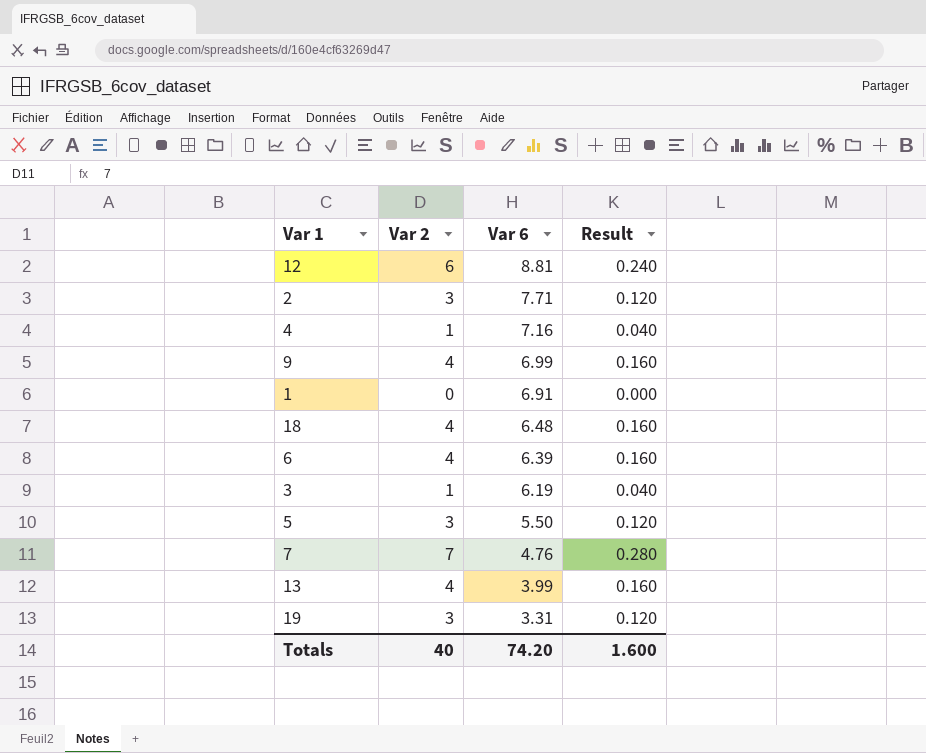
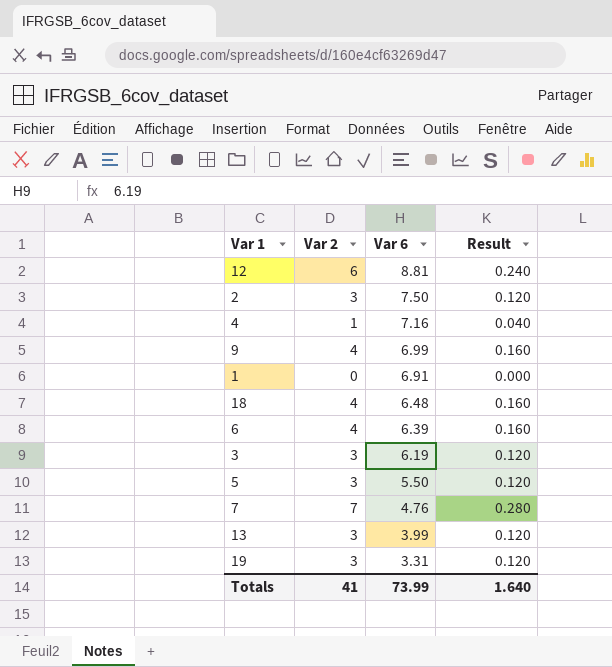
2 | Var 6: 7.71 -> 7.50
3 | Var 2: 1 -> 3
3 | Result: 0.040 -> 0.120
13 | Var 2: 4 -> 3
13 | Result: 0.160 -> 0.120
Totals | Var 2: 40 -> 41
Totals | Var 6: 74.20 -> 73.99
Totals | Result: 1.600 -> 1.640

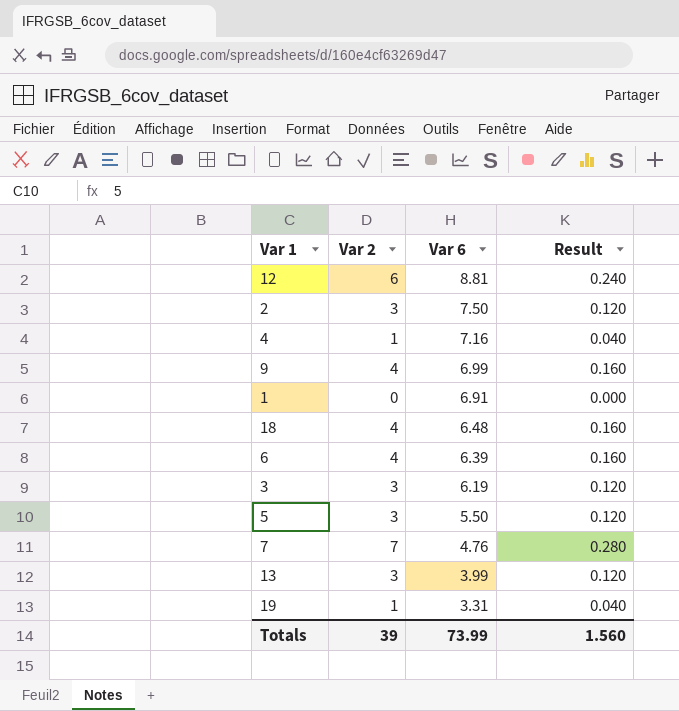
19 | Var 2: 3 -> 1
19 | Result: 0.120 -> 0.040
Totals | Var 2: 41 -> 39
Totals | Result: 1.640 -> 1.560

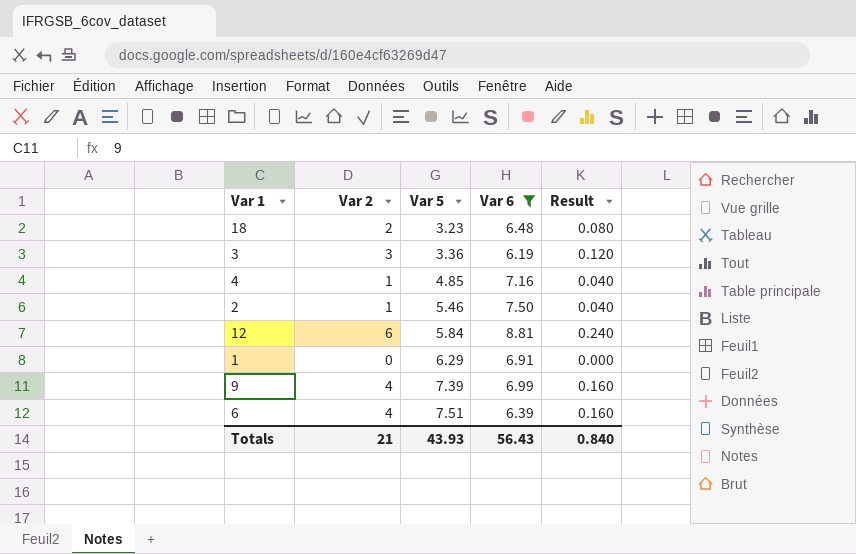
filter: none -> Var 6 >= 6.19
row order: Var 6 descending -> Var 5 ascending
column Var 5 | position: none -> 3
18 | Var 2: 4 -> 2
18 | Result: 0.160 -> 0.080
2 | Var 2: 3 -> 1
2 | Result: 0.120 -> 0.040
Totals | Var 2: 39 -> 21
Totals | Var 6: 73.99 -> 56.43
Totals | Result: 1.560 -> 0.840

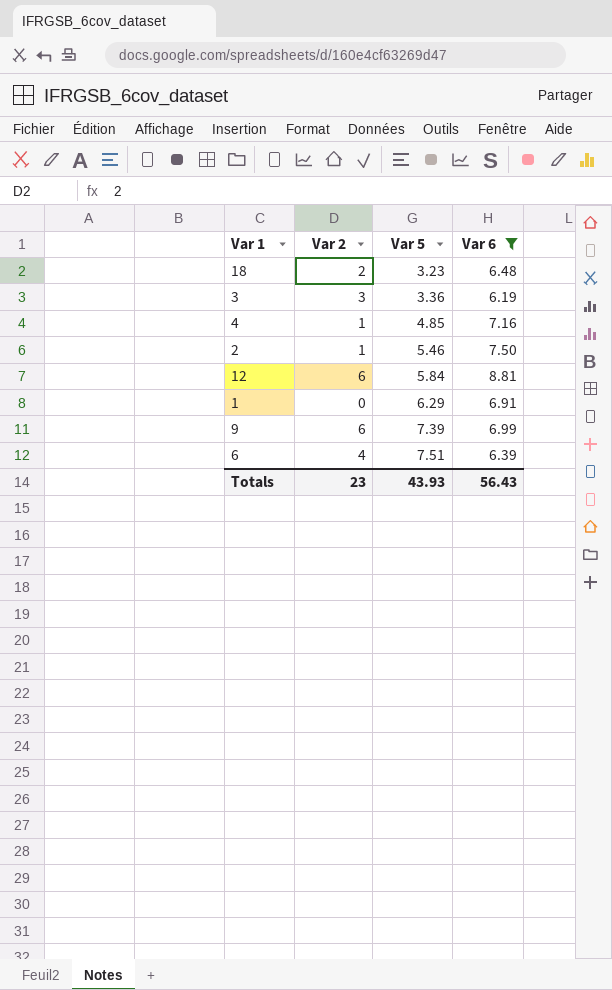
column Result | formula: [Var 2] * 0.04 -> none
9 | Var 2: 4 -> 6
Totals | Var 2: 21 -> 23

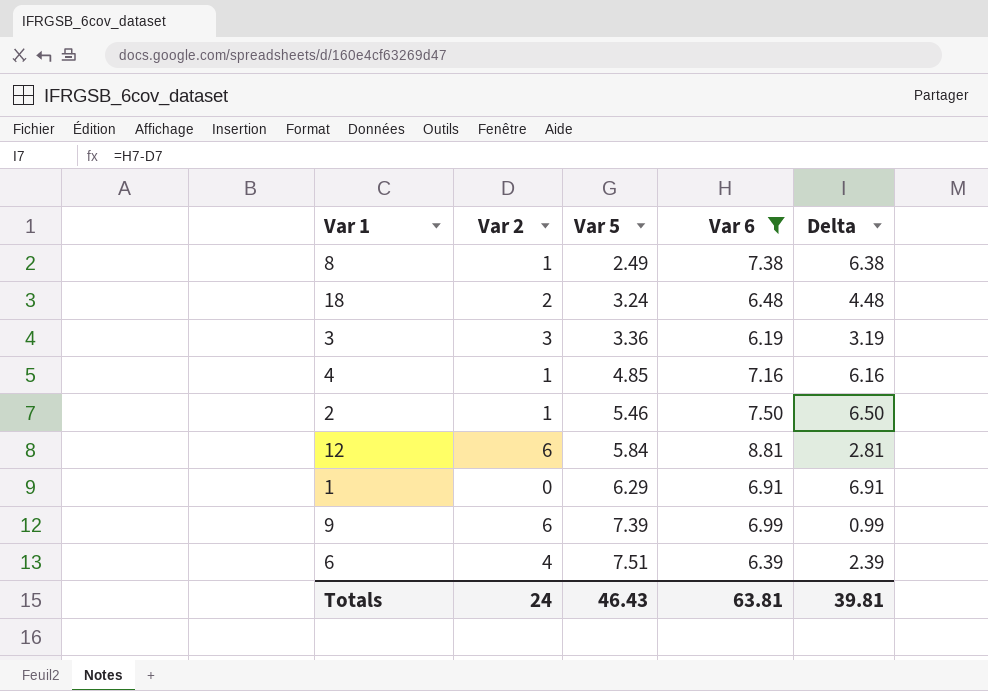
column Delta | formula: none -> [Var 6] - [Var 2]
row 8: none -> 1 | 2.49 | 7.38 | 6.38
18 | Var 5: 3.23 -> 3.24
Totals | Var 2: 23 -> 24
Totals | Var 5: 43.93 -> 46.43
Totals | Var 6: 56.43 -> 63.81

